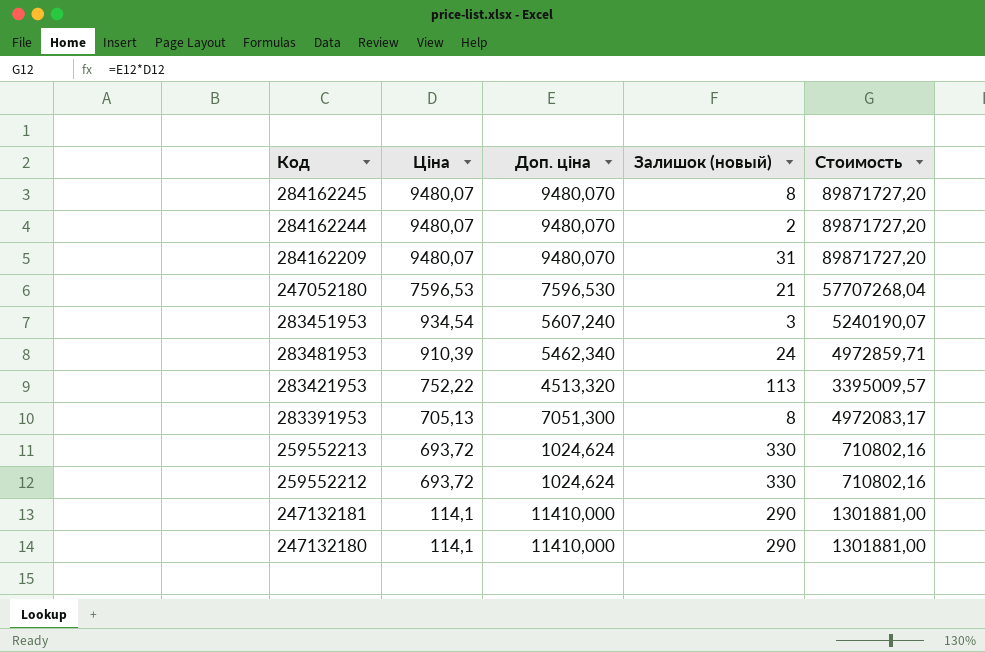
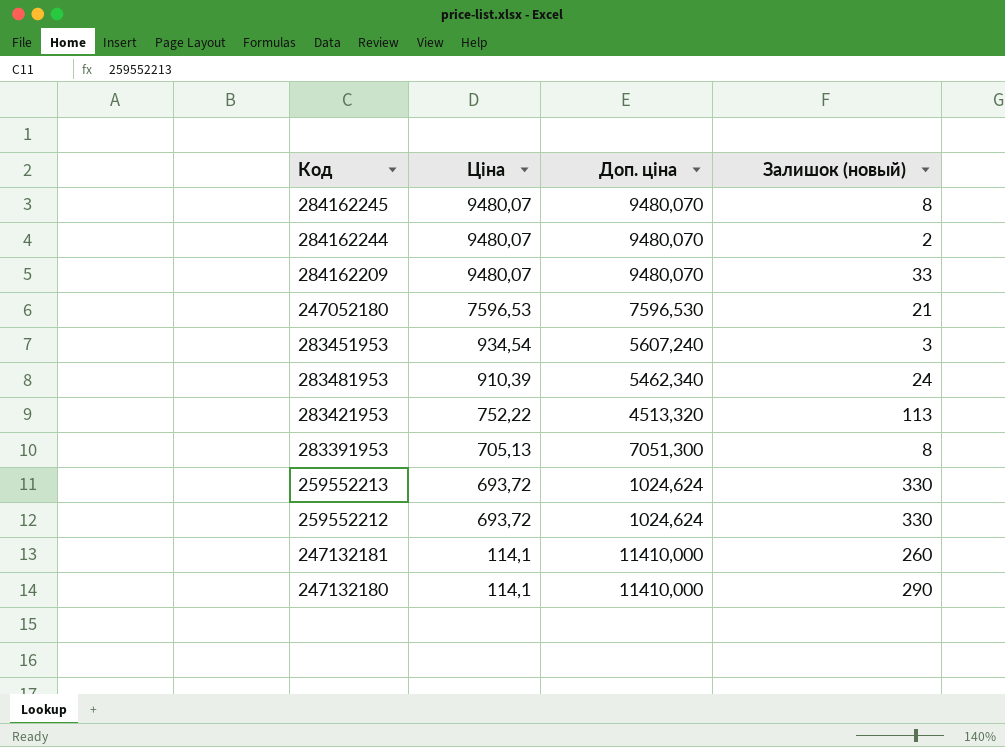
column Стоимость | formula: [Ціна] * [Доп. ціна] -> none
284162209 | Залишок (новый): 31 -> 33
247132181 | Залишок (новый): 290 -> 260

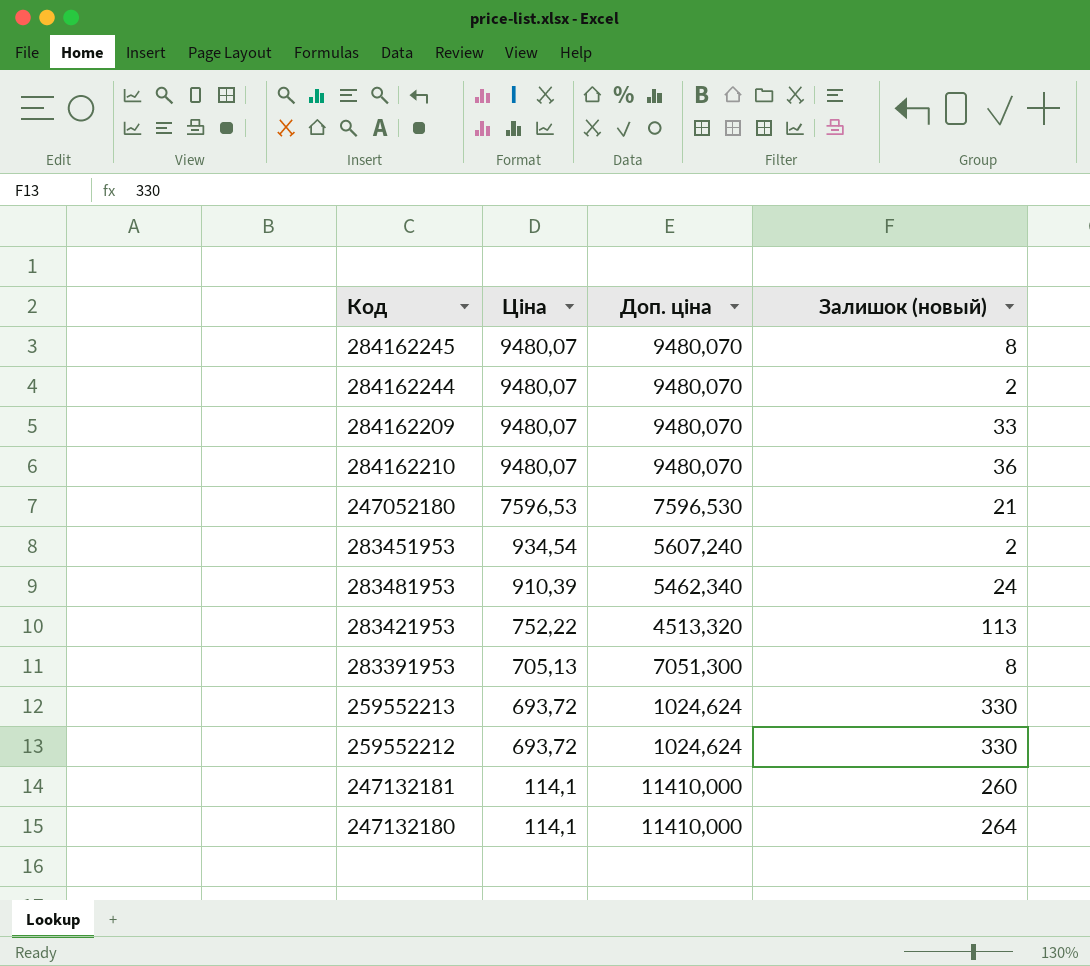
row 284162210: none -> 9480,07 | 9480,070 | 36
283451953 | Залишок (новый): 3 -> 2
247132180 | Залишок (новый): 290 -> 264

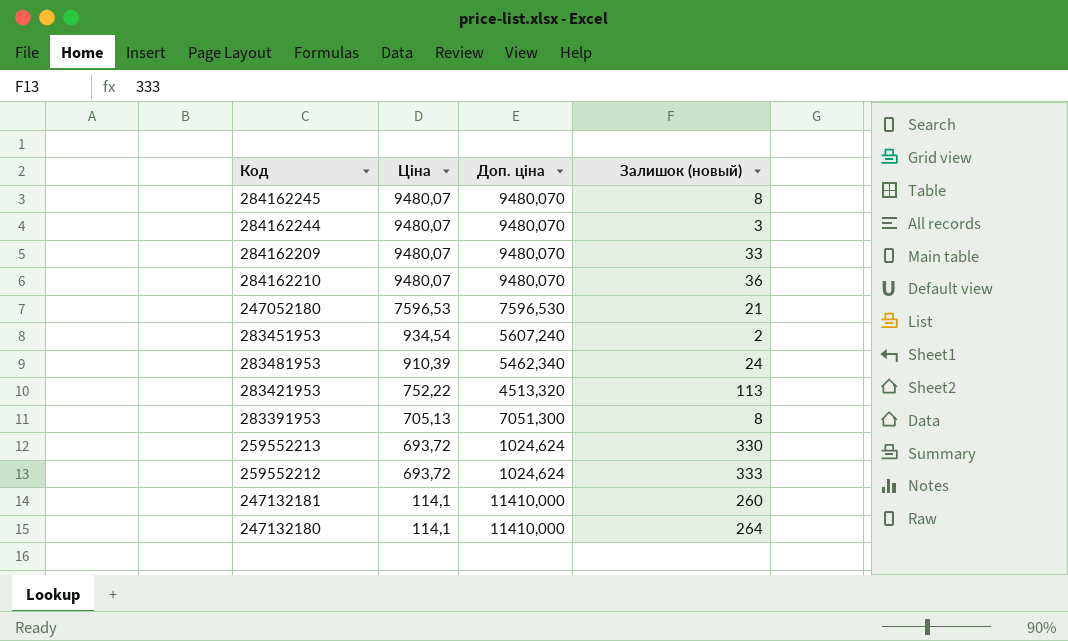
284162244 | Залишок (новый): 2 -> 3
259552212 | Залишок (новый): 330 -> 333

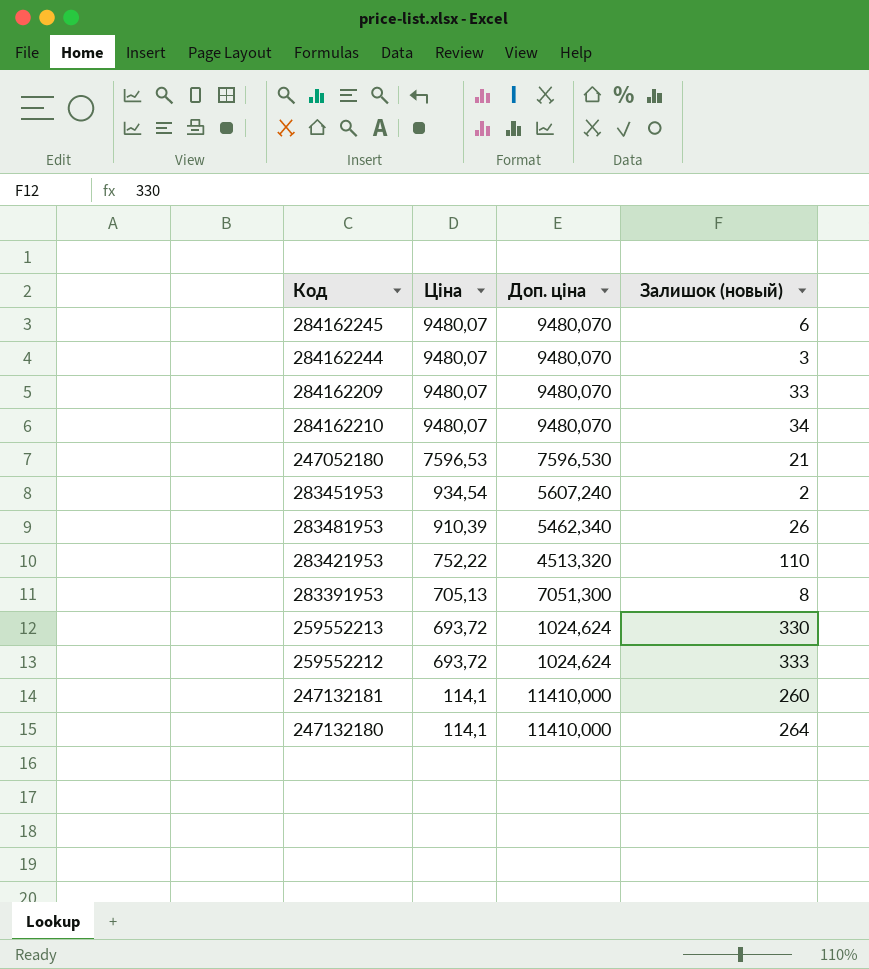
284162245 | Залишок (новый): 8 -> 6
284162210 | Залишок (новый): 36 -> 34
283481953 | Залишок (новый): 24 -> 26
283421953 | Залишок (новый): 113 -> 110

